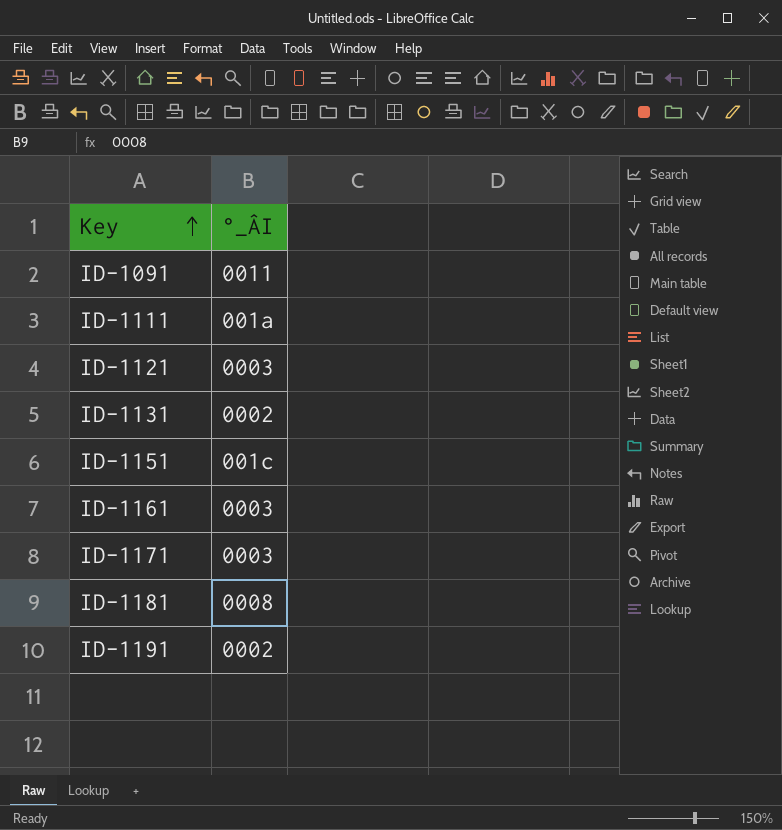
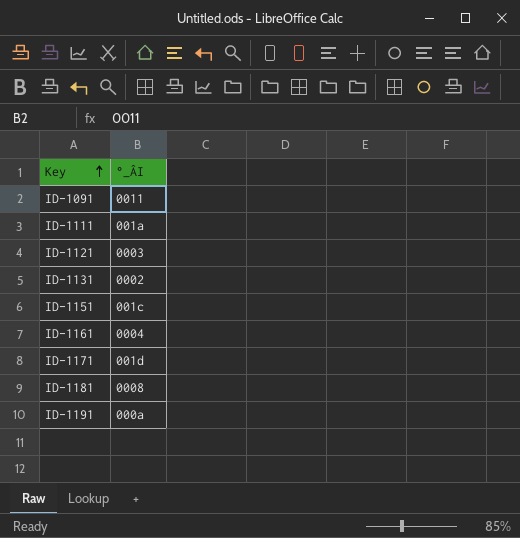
ID-1161 | °_ÂI: 0003 -> 0004
ID-1171 | °_ÂI: 0003 -> 001d
ID-1191 | °_ÂI: 0002 -> 000a

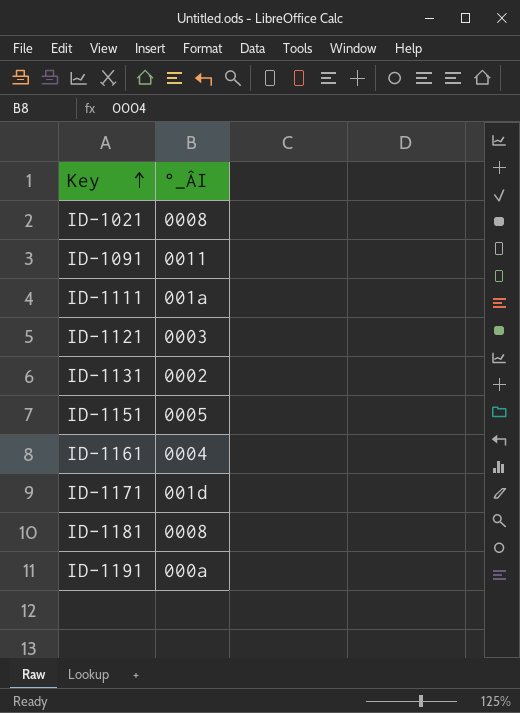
row ID-1021: none -> 0008
ID-1151 | °_ÂI: 001c -> 0005

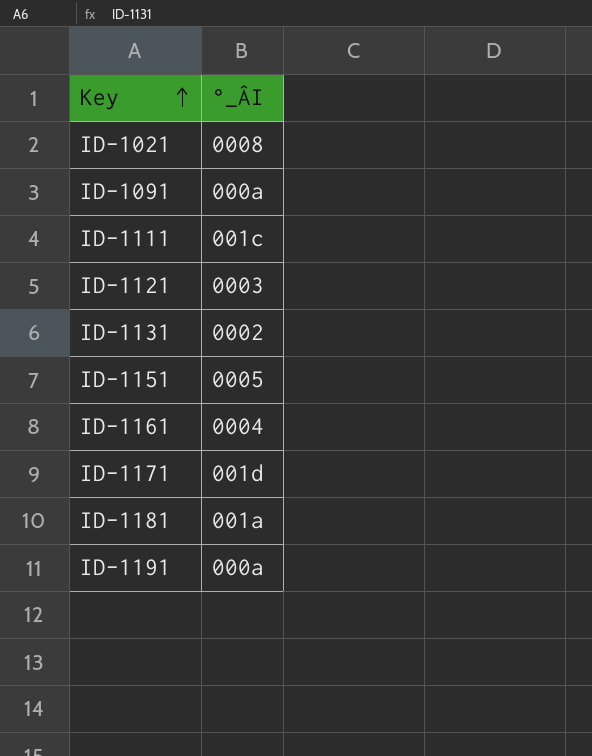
ID-1091 | °_ÂI: 0011 -> 000a
ID-1111 | °_ÂI: 001a -> 001c
ID-1181 | °_ÂI: 0008 -> 001a

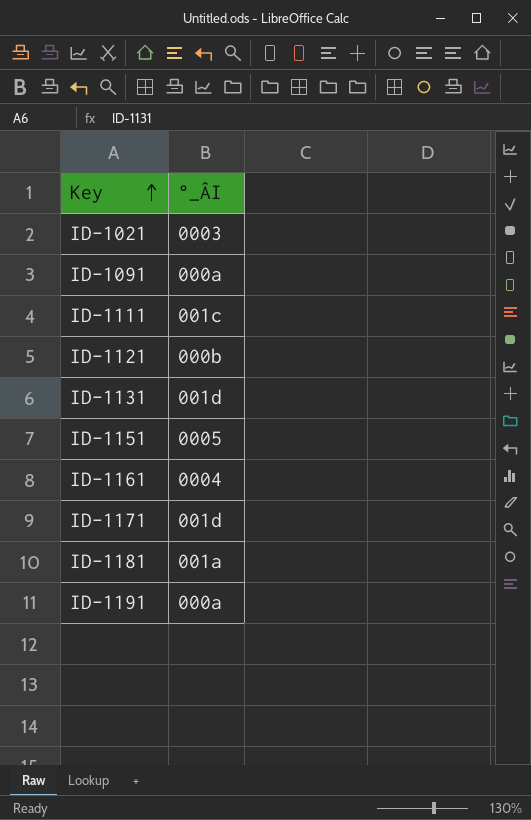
ID-1021 | °_ÂI: 0008 -> 0003
ID-1121 | °_ÂI: 0003 -> 000b
ID-1131 | °_ÂI: 0002 -> 001d

